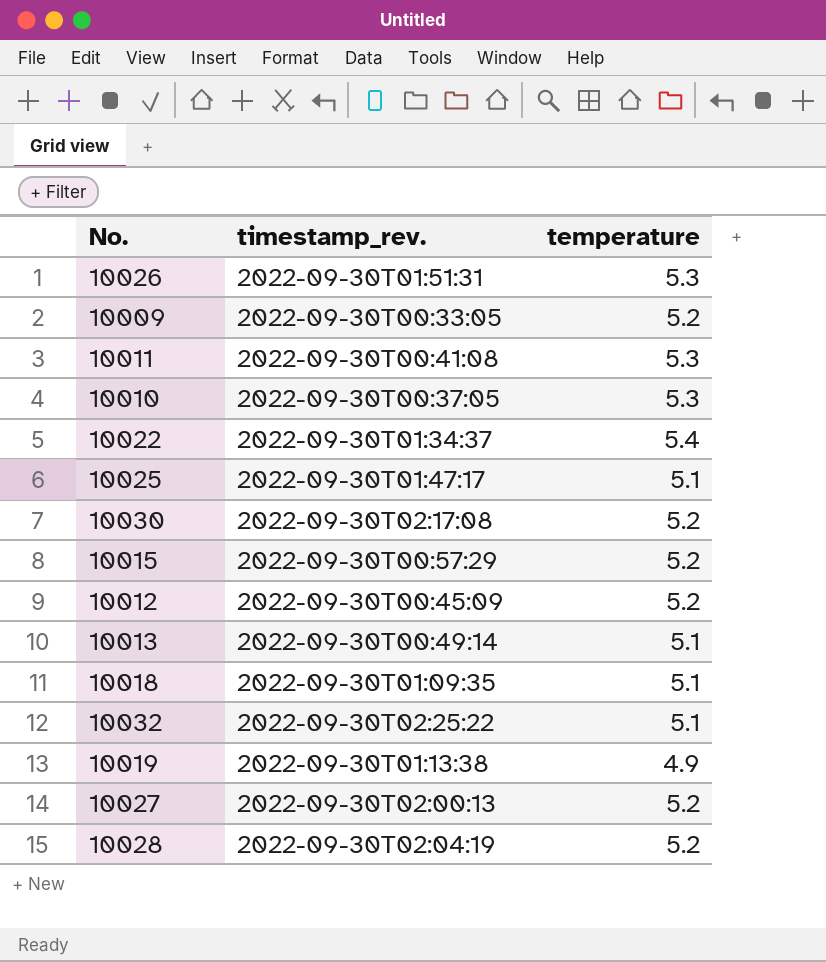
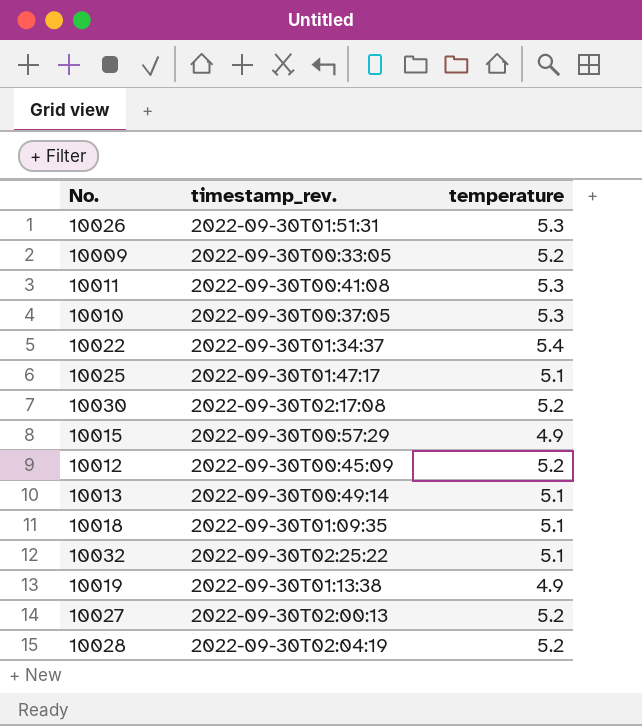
10015 | temperature: 5.2 -> 4.9

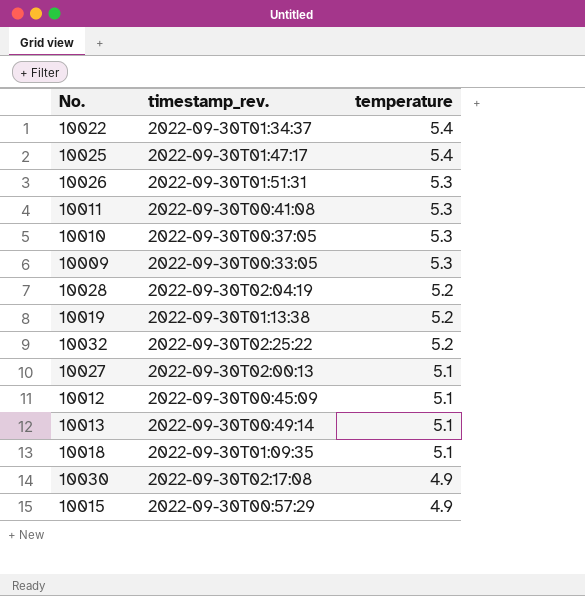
row order: none -> temperature descending
10025 | temperature: 5.1 -> 5.4
10009 | temperature: 5.2 -> 5.3
10019 | temperature: 4.9 -> 5.2
10032 | temperature: 5.1 -> 5.2
10027 | temperature: 5.2 -> 5.1
10012 | temperature: 5.2 -> 5.1
10030 | temperature: 5.2 -> 4.9

